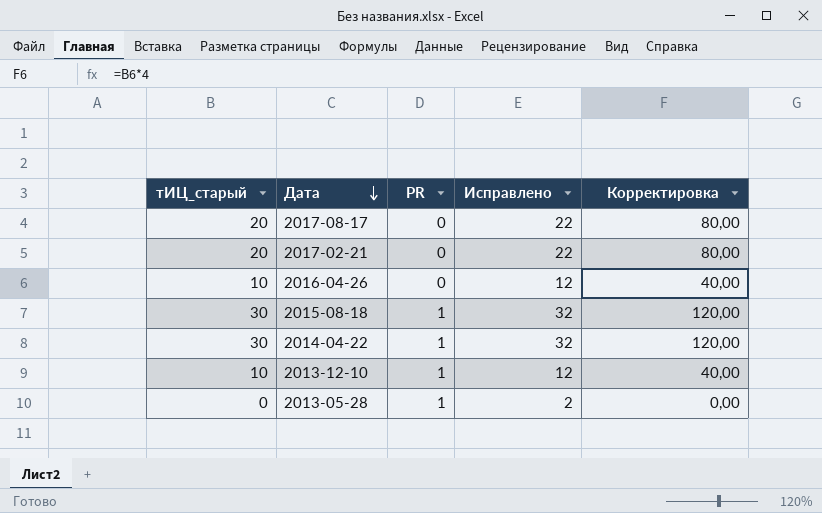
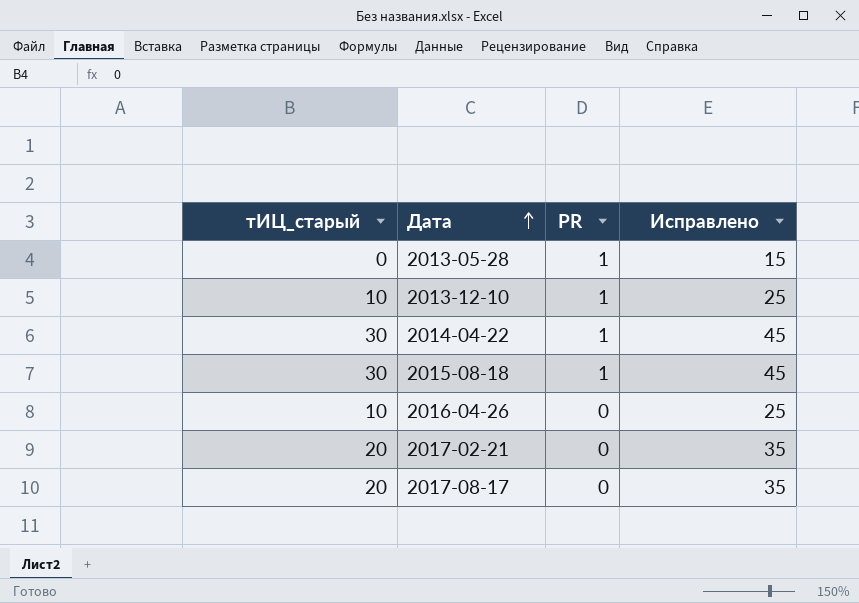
row order: Дата descending -> Дата ascending
column Корректировка | formula: [тИЦ_старый] * 4 -> none
column Исправлено | formula: [тИЦ_старый] + 2 -> [тИЦ_старый] + 15

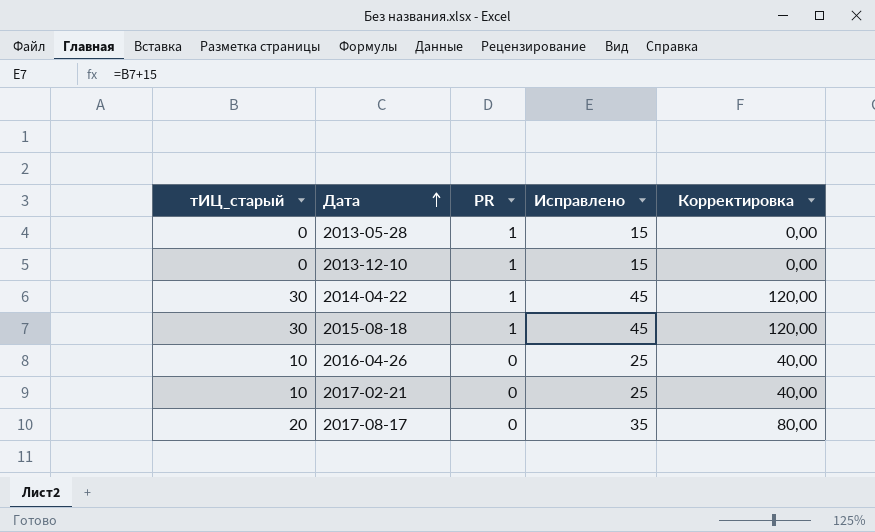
column Корректировка | formula: none -> [тИЦ_старый] * 4
2013-12-10 | тИЦ_старый: 10 -> 0
2013-12-10 | Исправлено: 25 -> 15
2017-02-21 | тИЦ_старый: 20 -> 10
2017-02-21 | Исправлено: 35 -> 25

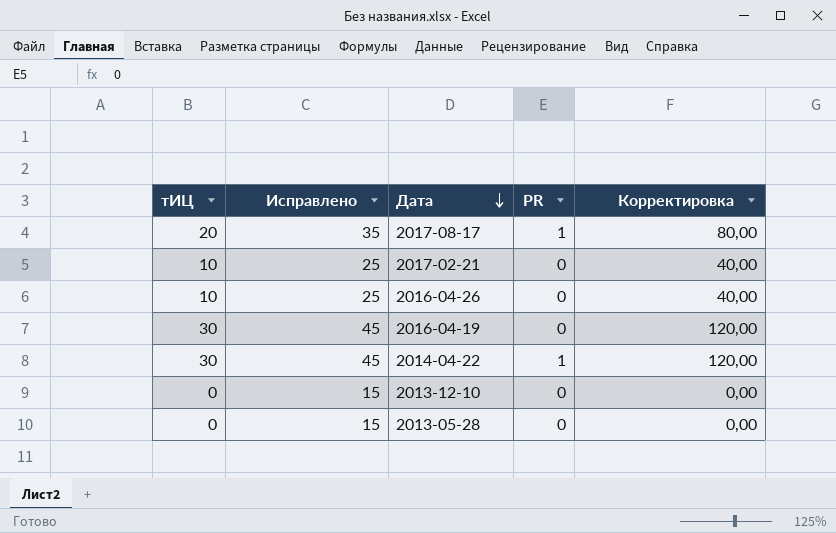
row order: Дата ascending -> Дата descending
column name: тИЦ_старый -> тИЦ
column Исправлено | position: 4 -> 2
row 2015-08-18: 30 | 1 | 45 | 120,00 -> none
2017-08-17 | PR: 0 -> 1
row 2016-04-19: none -> 30 | 45 | 0 | 120,00
2013-12-10 | PR: 1 -> 0
2013-05-28 | PR: 1 -> 0

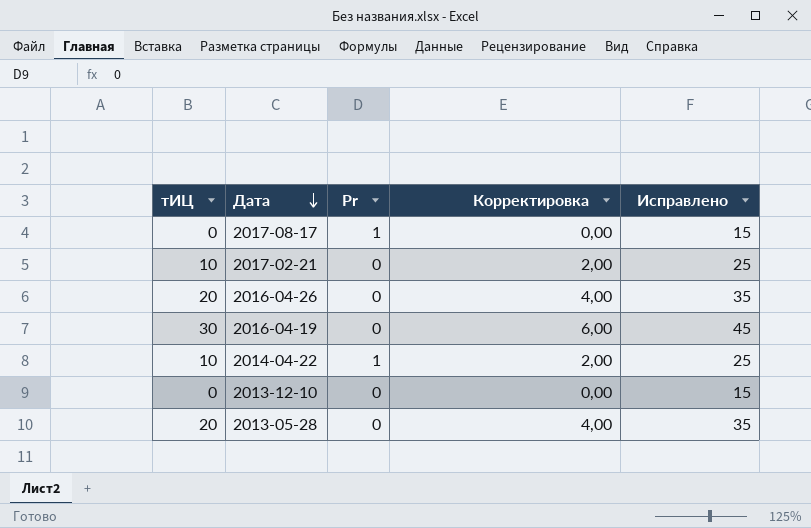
column name: PR -> Pr
column Корректировка | formula: [тИЦ] * 4 -> [тИЦ] * 0,2
column Исправлено | position: 2 -> 5
2017-08-17 | тИЦ: 20 -> 0
2017-08-17 | Исправлено: 35 -> 15
2016-04-26 | тИЦ: 10 -> 20
2016-04-26 | Исправлено: 25 -> 35
2014-04-22 | тИЦ: 30 -> 10
2014-04-22 | Исправлено: 45 -> 25
2013-05-28 | тИЦ: 0 -> 20
2013-05-28 | Исправлено: 15 -> 35

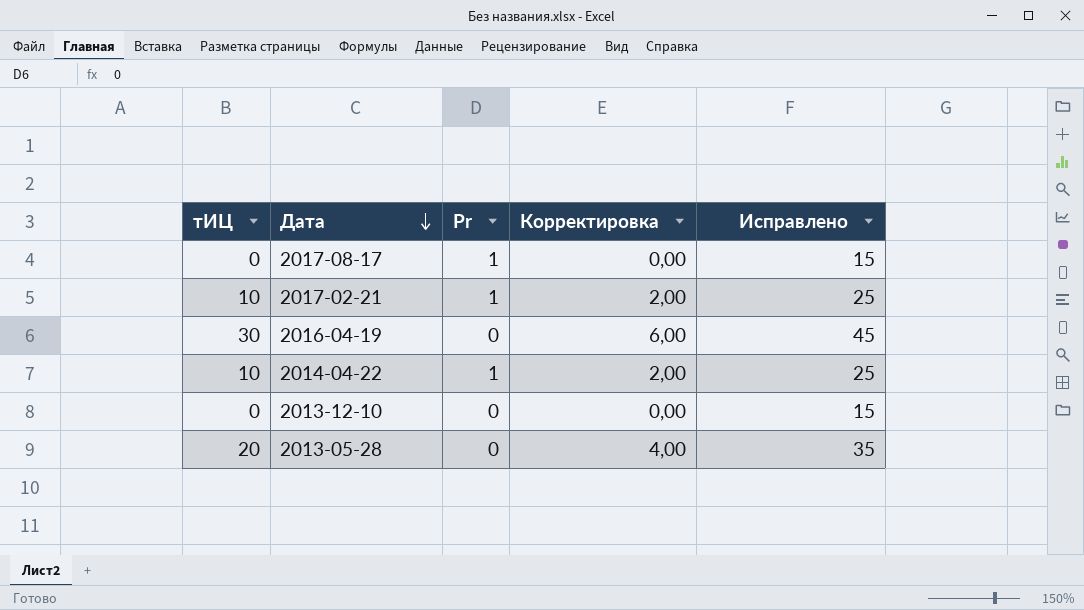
row 2016-04-26: 20 | 0 | 4,00 | 35 -> none
2017-02-21 | Pr: 0 -> 1

